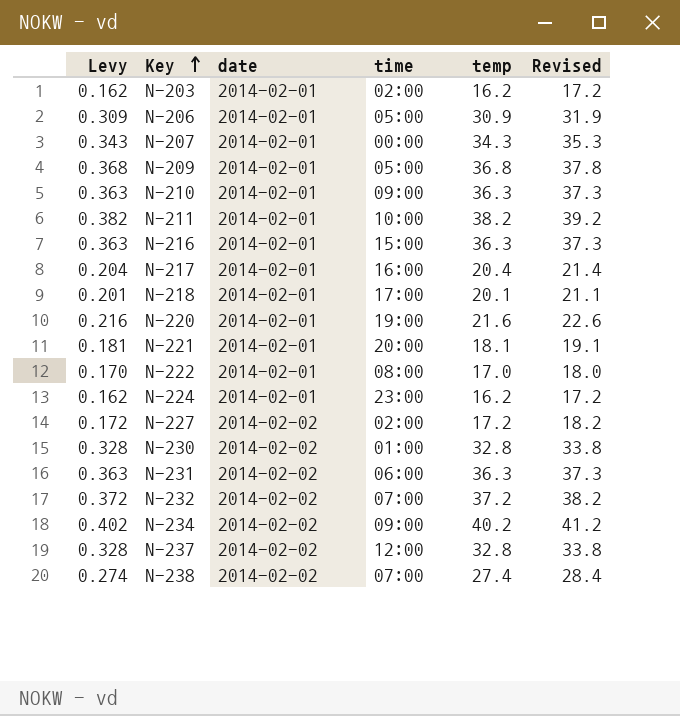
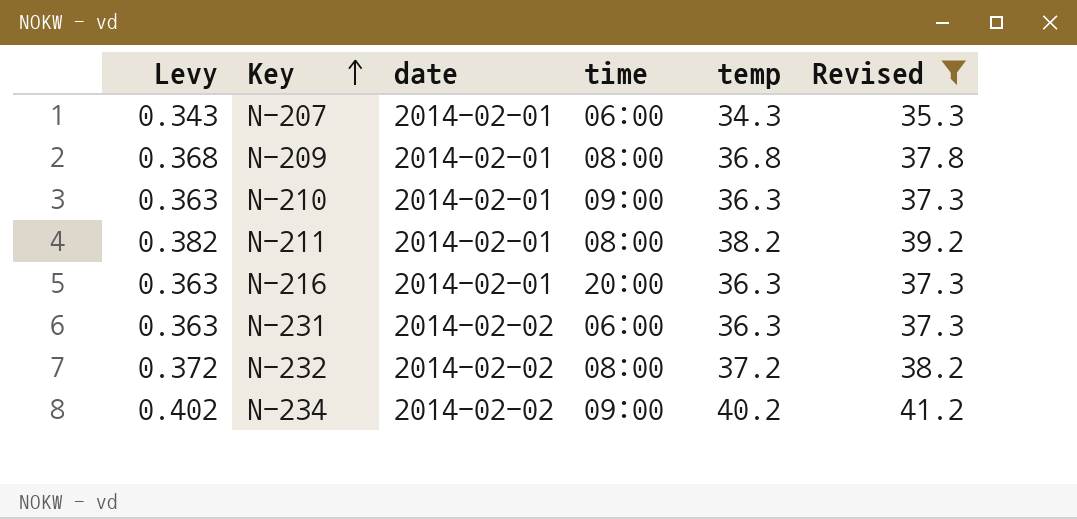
filter: none -> Revised >= 35.3
N-207 | time: 00:00 -> 06:00
N-209 | time: 05:00 -> 08:00
N-211 | time: 10:00 -> 08:00
N-216 | time: 15:00 -> 20:00
N-232 | time: 07:00 -> 08:00

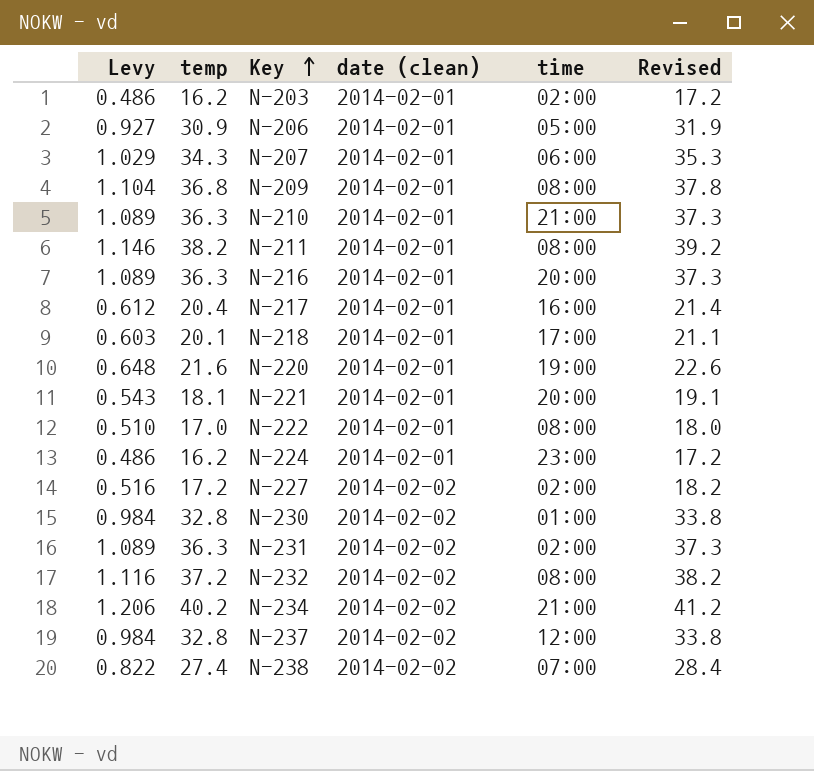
filter: Revised >= 35.3 -> none
column Levy | formula: [temp] * 0.01 -> [temp] * 0.03
column temp | position: 5 -> 2
column name: date -> date (clean)
N-210 | time: 09:00 -> 21:00
N-231 | time: 06:00 -> 02:00
N-234 | time: 09:00 -> 21:00

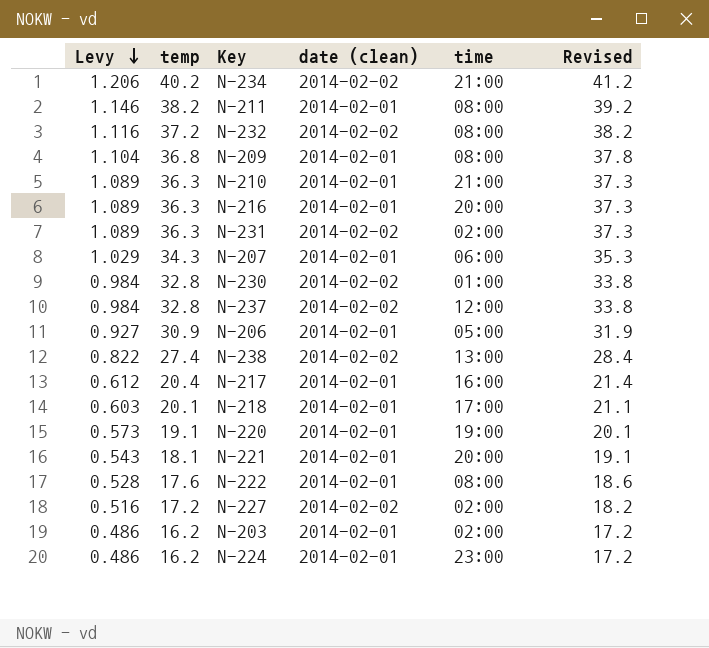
row order: Key ascending -> Levy descending
N-238 | time: 07:00 -> 13:00
N-220 | Levy: 0.648 -> 0.573
N-220 | temp: 21.6 -> 19.1
N-220 | Revised: 22.6 -> 20.1
N-222 | Levy: 0.510 -> 0.528
N-222 | temp: 17.0 -> 17.6
N-222 | Revised: 18.0 -> 18.6

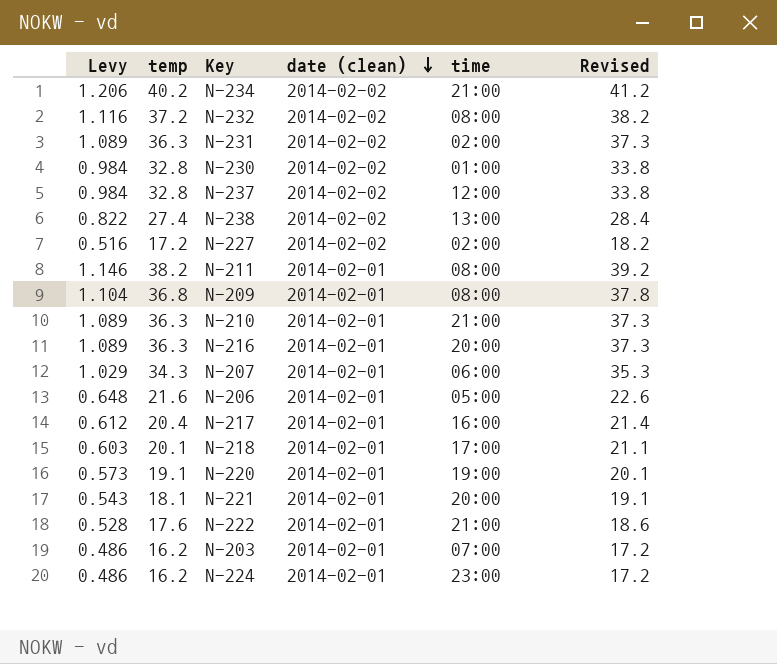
row order: Levy descending -> date (clean) descending
N-206 | Levy: 0.927 -> 0.648
N-206 | temp: 30.9 -> 21.6
N-206 | Revised: 31.9 -> 22.6
N-222 | time: 08:00 -> 21:00
N-203 | time: 02:00 -> 07:00

